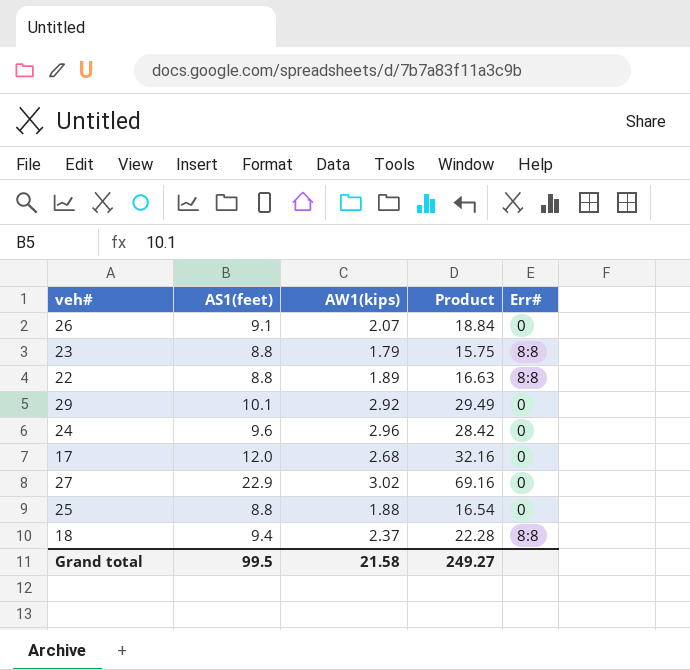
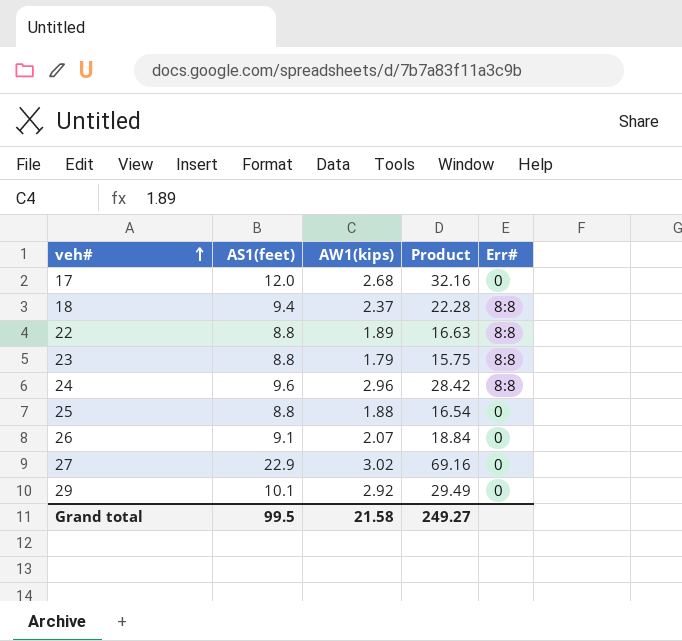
row order: none -> veh# ascending
24 | Err#: 0 -> 8:8

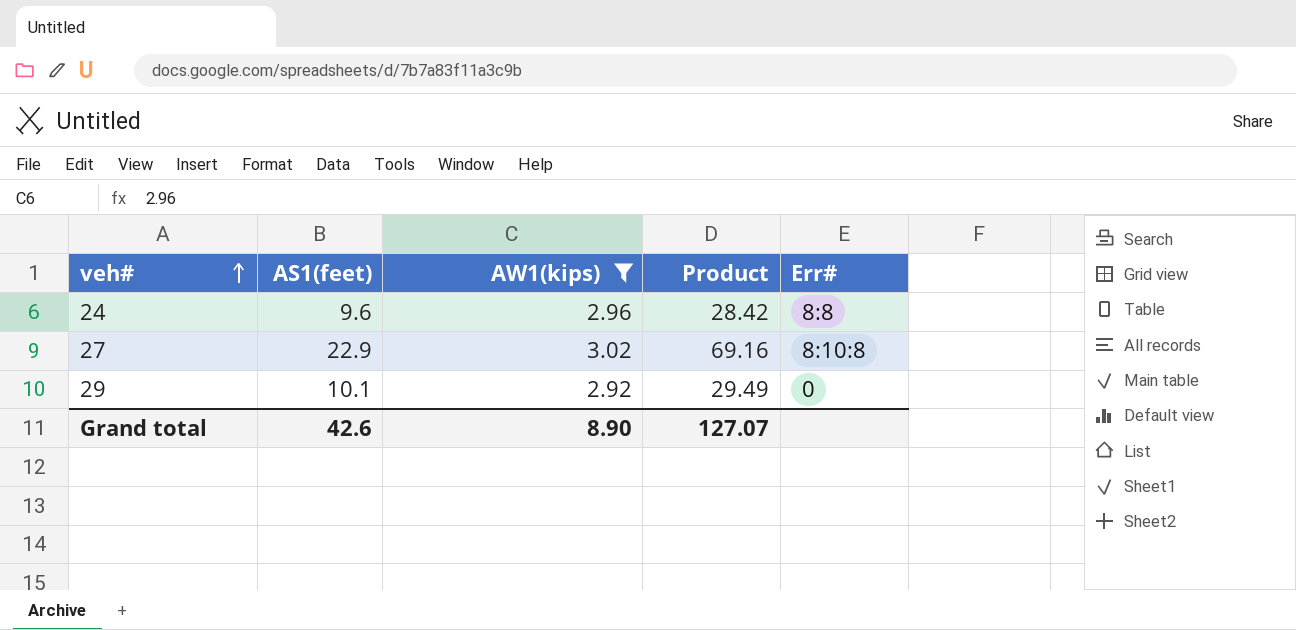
filter: none -> AW1(kips) >= 2.92
27 | Err#: 0 -> 8:10:8
Grand total | AS1(feet): 99.5 -> 42.6
Grand total | AW1(kips): 21.58 -> 8.90
Grand total | Product: 249.27 -> 127.07

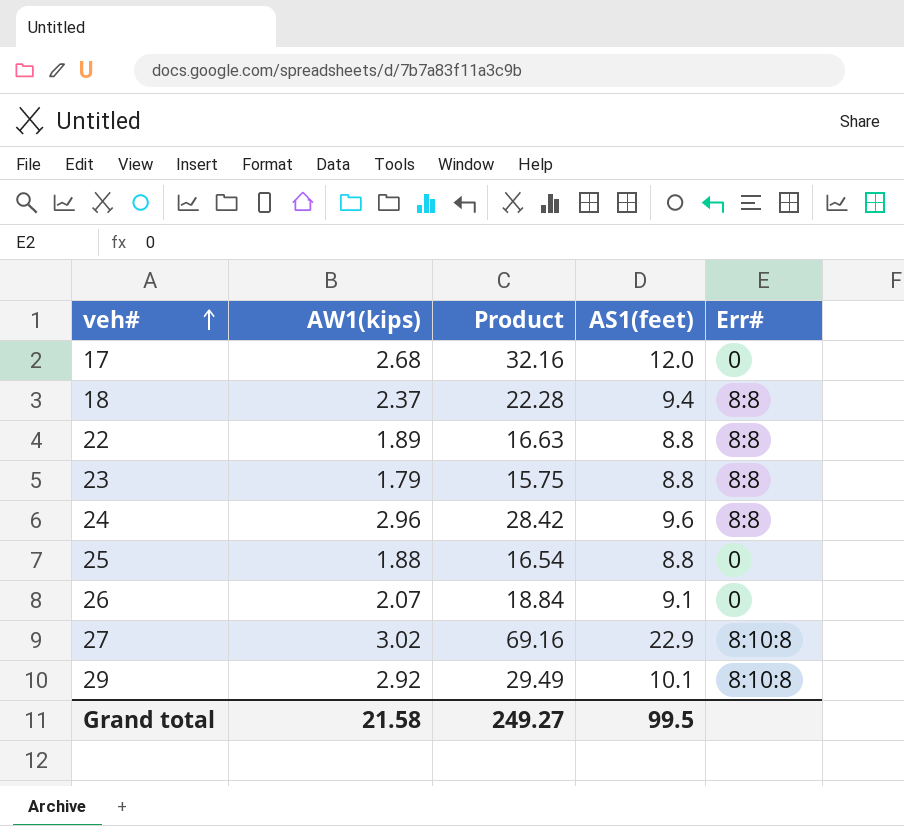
filter: AW1(kips) >= 2.92 -> none
column AS1(feet) | position: 2 -> 4
29 | Err#: 0 -> 8:10:8
Grand total | AW1(kips): 8.90 -> 21.58
Grand total | Product: 127.07 -> 249.27
Grand total | AS1(feet): 42.6 -> 99.5

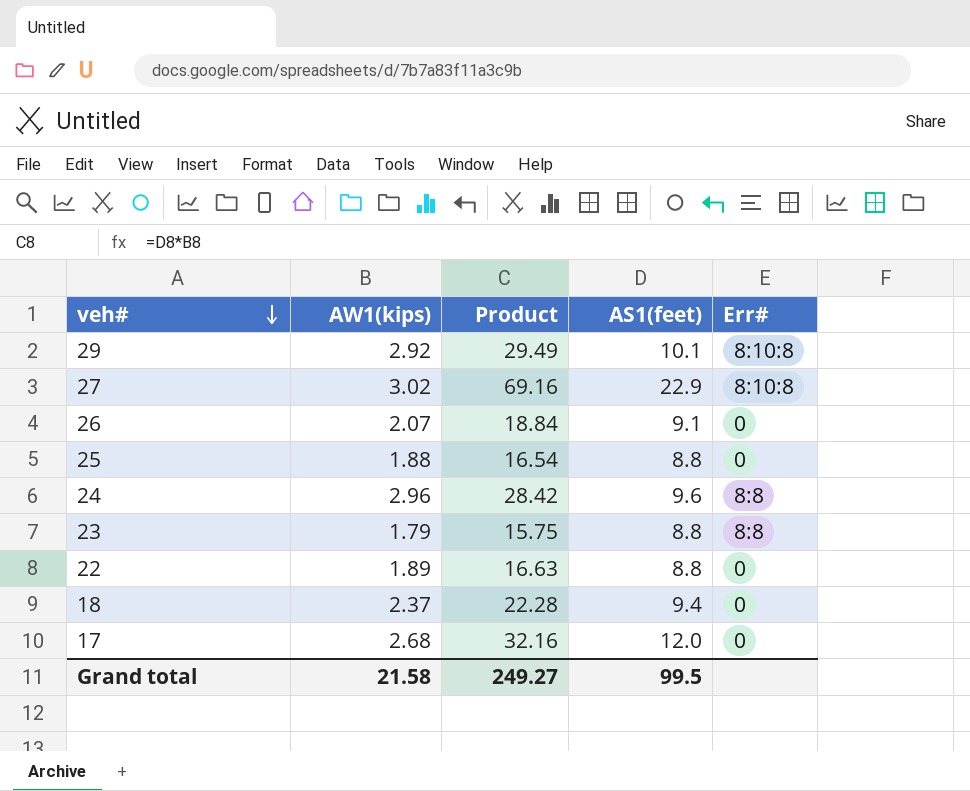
row order: veh# ascending -> veh# descending
22 | Err#: 8:8 -> 0
18 | Err#: 8:8 -> 0

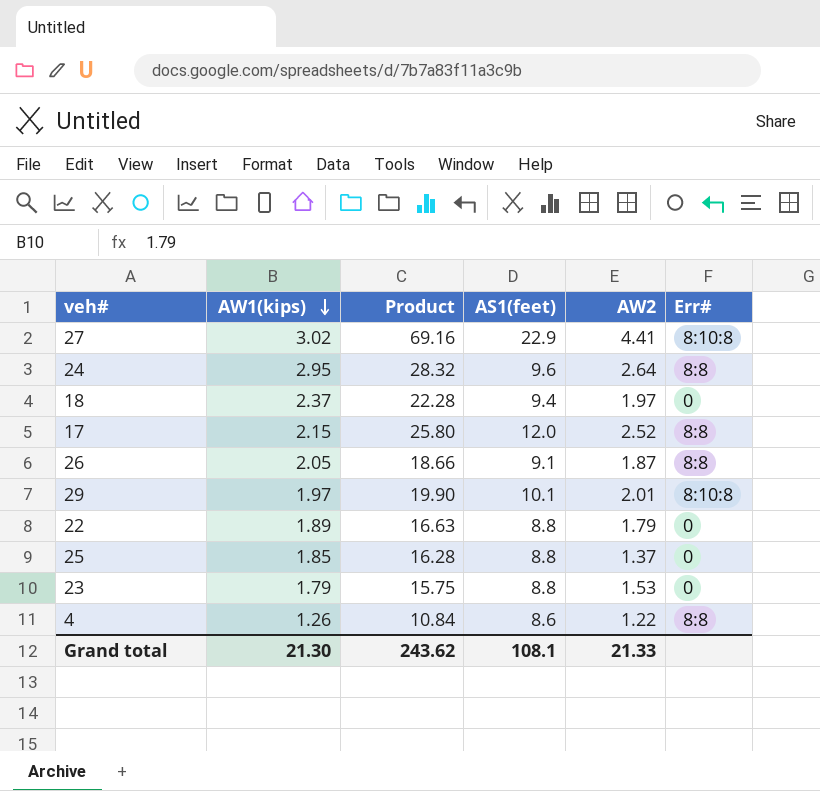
row order: veh# descending -> AW1(kips) descending
column AW2 | position: none -> 5
24 | AW1(kips): 2.96 -> 2.95
24 | Product: 28.42 -> 28.32
17 | AW1(kips): 2.68 -> 2.15
17 | Product: 32.16 -> 25.80
17 | Err#: 0 -> 8:8
26 | AW1(kips): 2.07 -> 2.05
26 | Product: 18.84 -> 18.66
26 | Err#: 0 -> 8:8
29 | AW1(kips): 2.92 -> 1.97
29 | Product: 29.49 -> 19.90
25 | AW1(kips): 1.88 -> 1.85
25 | Product: 16.54 -> 16.28
23 | Err#: 8:8 -> 0
row 4: none -> 1.26 | 10.84 | 8.6 | 1.22 | 8:8
Grand total | AW1(kips): 21.58 -> 21.30
Grand total | Product: 249.27 -> 243.62
Grand total | AS1(feet): 99.5 -> 108.1

